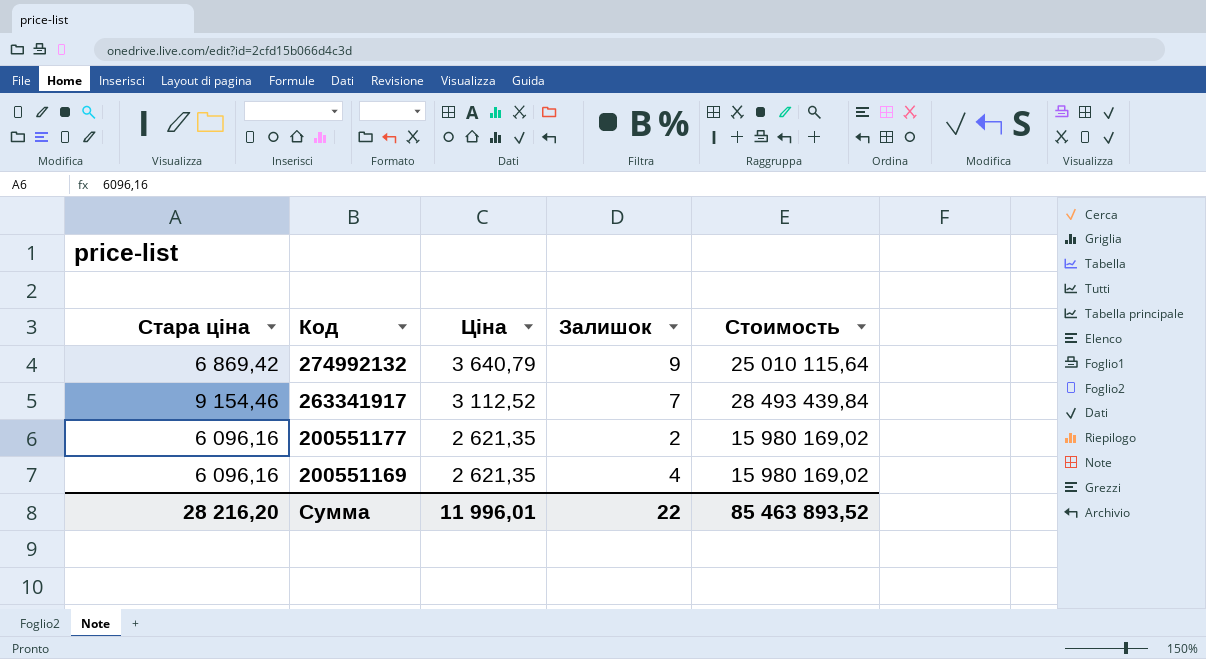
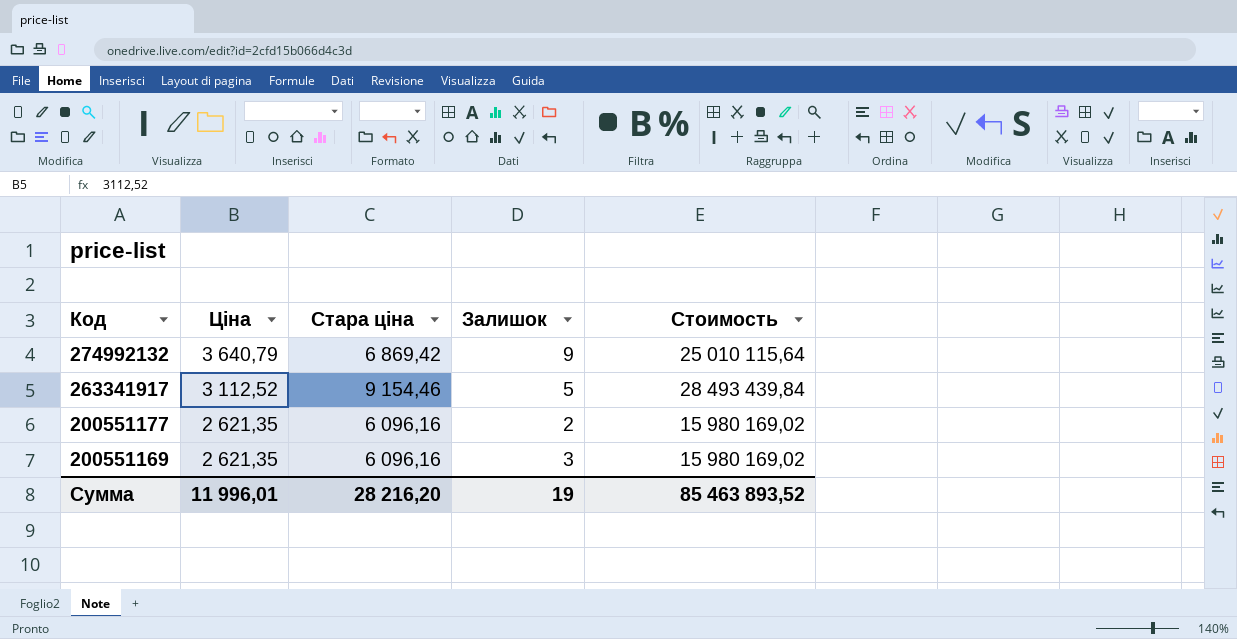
column Стара ціна | position: 1 -> 3
263341917 | Залишок: 7 -> 5
200551169 | Залишок: 4 -> 3
Сумма | Залишок: 22 -> 19

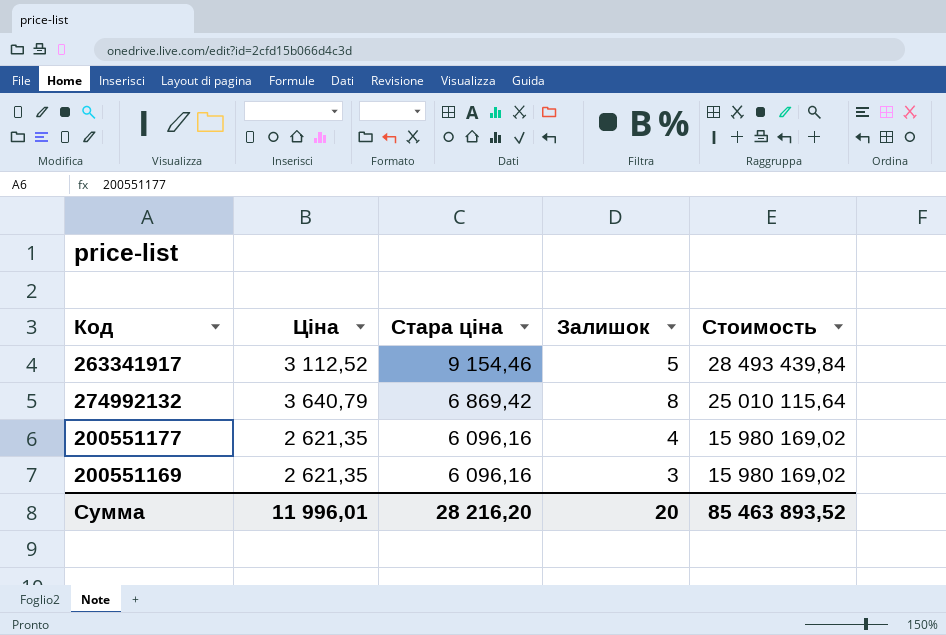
row order: Код descending -> Стара ціна descending
274992132 | Залишок: 9 -> 8
200551177 | Залишок: 2 -> 4
Сумма | Залишок: 19 -> 20

